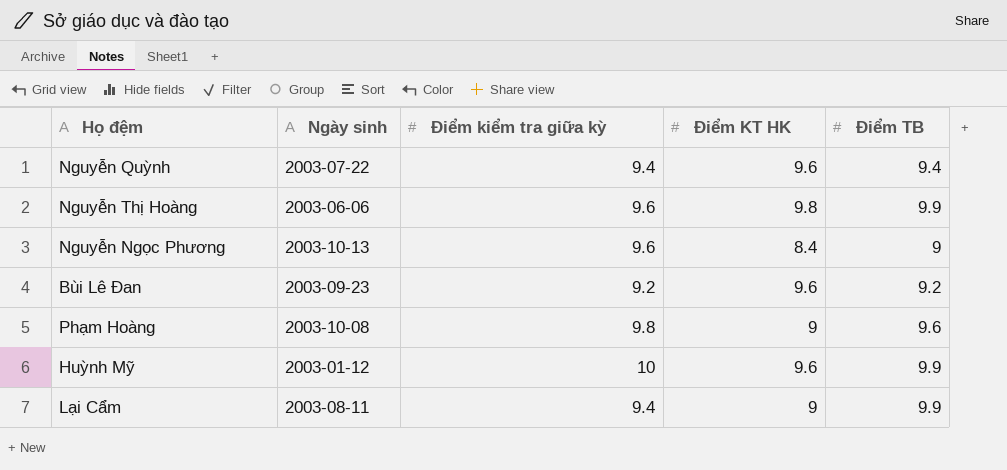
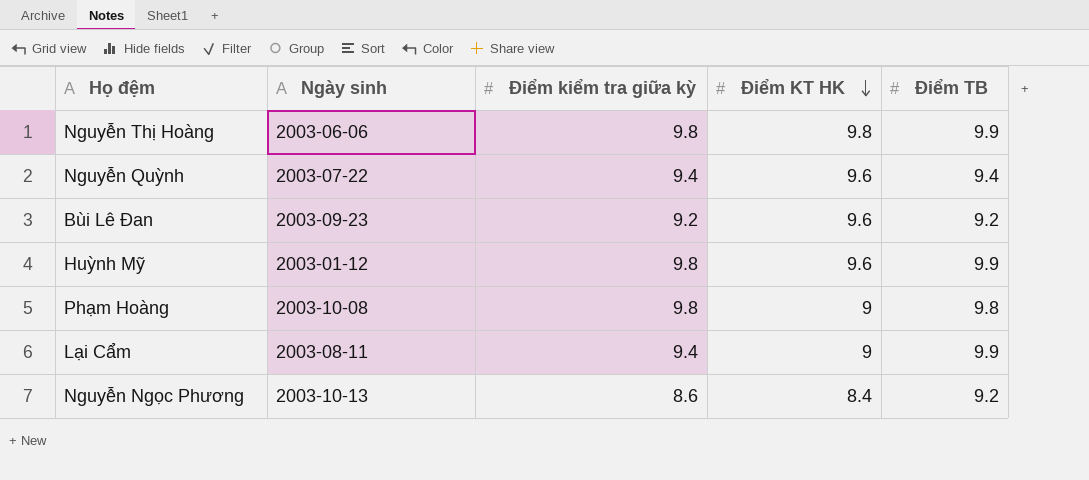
row order: none -> Điểm KT HK descending
Nguyễn Thị Hoàng | Điểm kiểm tra giữa kỳ: 9.6 -> 9.8
Huỳnh Mỹ | Điểm kiểm tra giữa kỳ: 10 -> 9.8
Phạm Hoàng | Điểm TB: 9.6 -> 9.8
Nguyễn Ngọc Phương | Điểm kiểm tra giữa kỳ: 9.6 -> 8.6
Nguyễn Ngọc Phương | Điểm TB: 9 -> 9.2

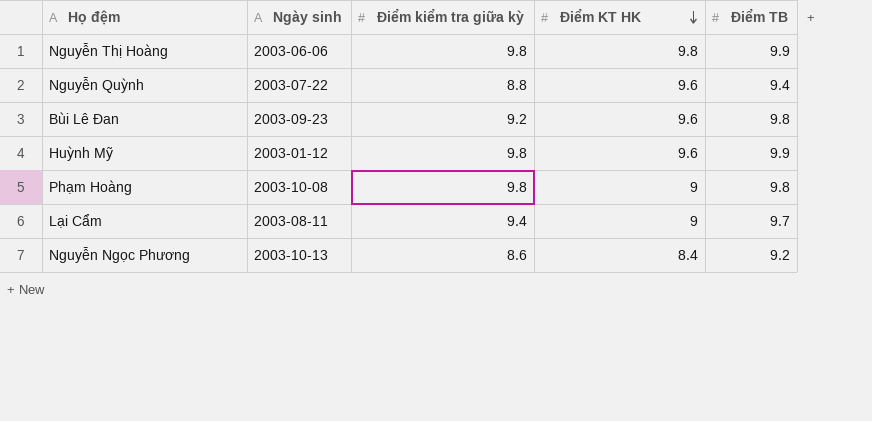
Nguyễn Quỳnh | Điểm kiểm tra giữa kỳ: 9.4 -> 8.8
Bùi Lê Đan | Điểm TB: 9.2 -> 9.8
Lại Cẩm | Điểm TB: 9.9 -> 9.7

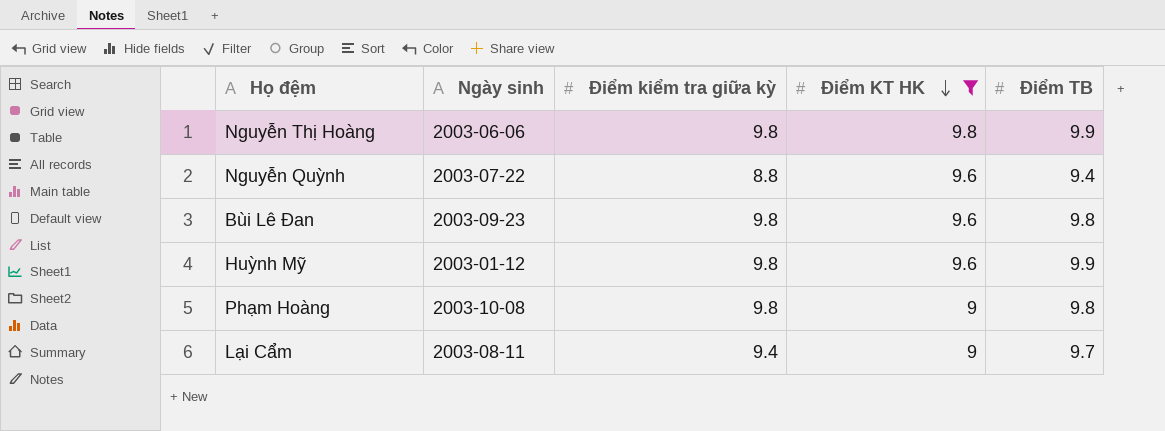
filter: none -> Điểm KT HK != 8.4
Bùi Lê Đan | Điểm kiểm tra giữa kỳ: 9.2 -> 9.8

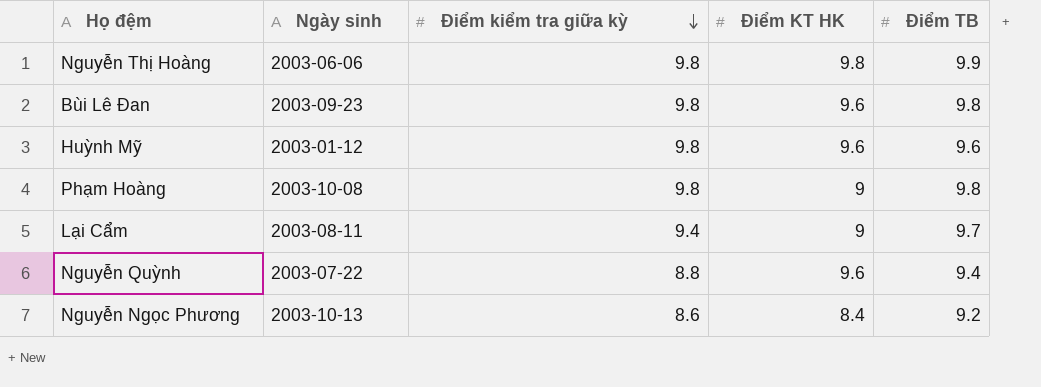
filter: Điểm KT HK != 8.4 -> none
row order: Điểm KT HK descending -> Điểm kiểm tra giữa kỳ descending
Huỳnh Mỹ | Điểm TB: 9.9 -> 9.6

